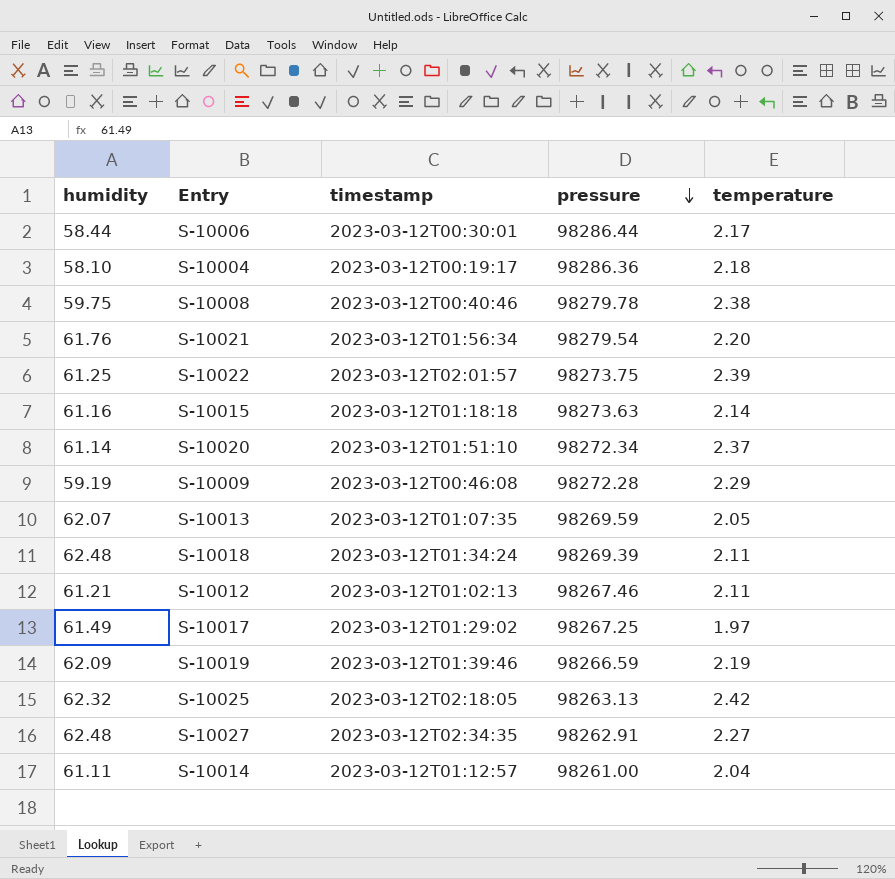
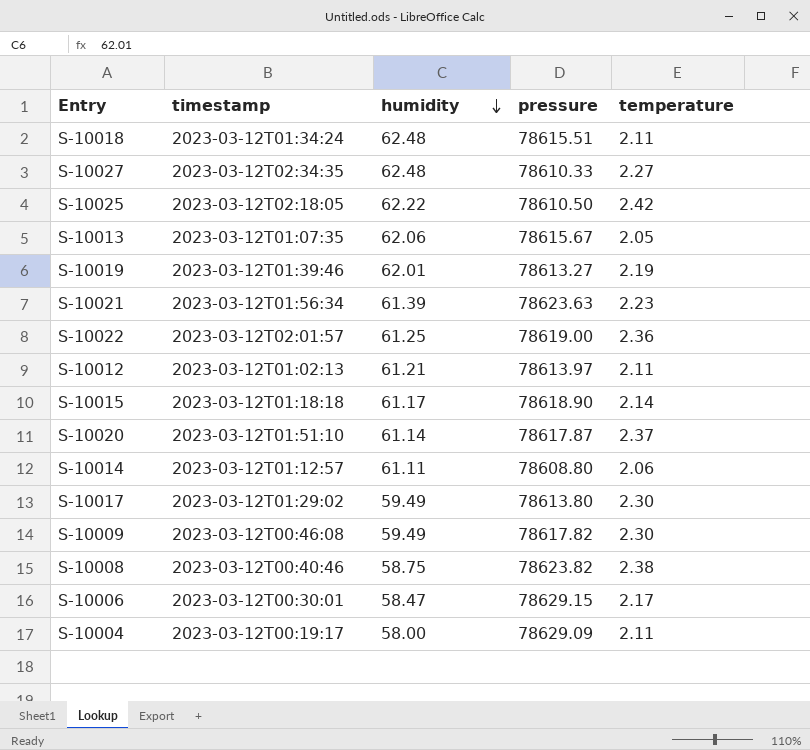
row order: pressure descending -> humidity descending
column humidity | position: 1 -> 3
S-10018 | pressure: 98269.39 -> 78615.51
S-10027 | pressure: 98262.91 -> 78610.33
S-10025 | humidity: 62.32 -> 62.22
S-10025 | pressure: 98263.13 -> 78610.50
S-10013 | humidity: 62.07 -> 62.06
S-10013 | pressure: 98269.59 -> 78615.67
S-10019 | humidity: 62.09 -> 62.01
S-10019 | pressure: 98266.59 -> 78613.27
S-10021 | humidity: 61.76 -> 61.39
S-10021 | pressure: 98279.54 -> 78623.63
S-10021 | temperature: 2.20 -> 2.23
S-10022 | pressure: 98273.75 -> 78619.00
S-10022 | temperature: 2.39 -> 2.36
S-10012 | pressure: 98267.46 -> 78613.97
S-10015 | humidity: 61.16 -> 61.17
S-10015 | pressure: 98273.63 -> 78618.90
S-10020 | pressure: 98272.34 -> 78617.87
S-10014 | pressure: 98261.00 -> 78608.80
S-10014 | temperature: 2.04 -> 2.06
S-10017 | humidity: 61.49 -> 59.49
S-10017 | pressure: 98267.25 -> 78613.80
S-10017 | temperature: 1.97 -> 2.30
S-10009 | humidity: 59.19 -> 59.49
S-10009 | pressure: 98272.28 -> 78617.82
S-10009 | temperature: 2.29 -> 2.30
S-10008 | humidity: 59.75 -> 58.75
S-10008 | pressure: 98279.78 -> 78623.82
S-10006 | humidity: 58.44 -> 58.47
S-10006 | pressure: 98286.44 -> 78629.15
S-10004 | humidity: 58.10 -> 58.00
S-10004 | pressure: 98286.36 -> 78629.09
S-10004 | temperature: 2.18 -> 2.11

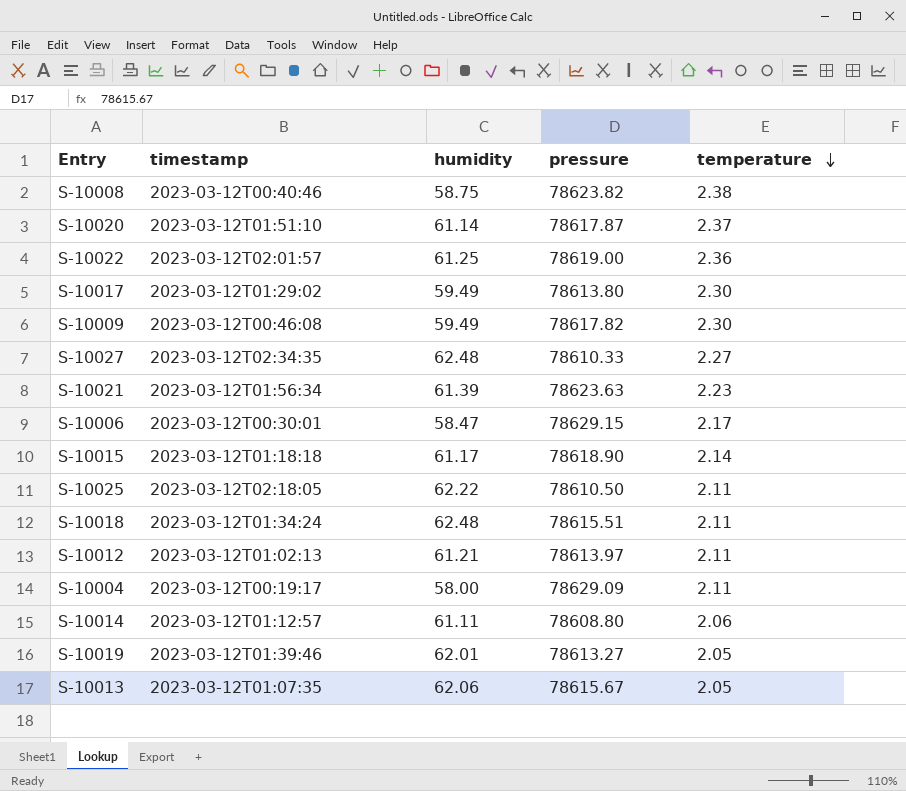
row order: humidity descending -> temperature descending
S-10025 | temperature: 2.42 -> 2.11
S-10019 | temperature: 2.19 -> 2.05

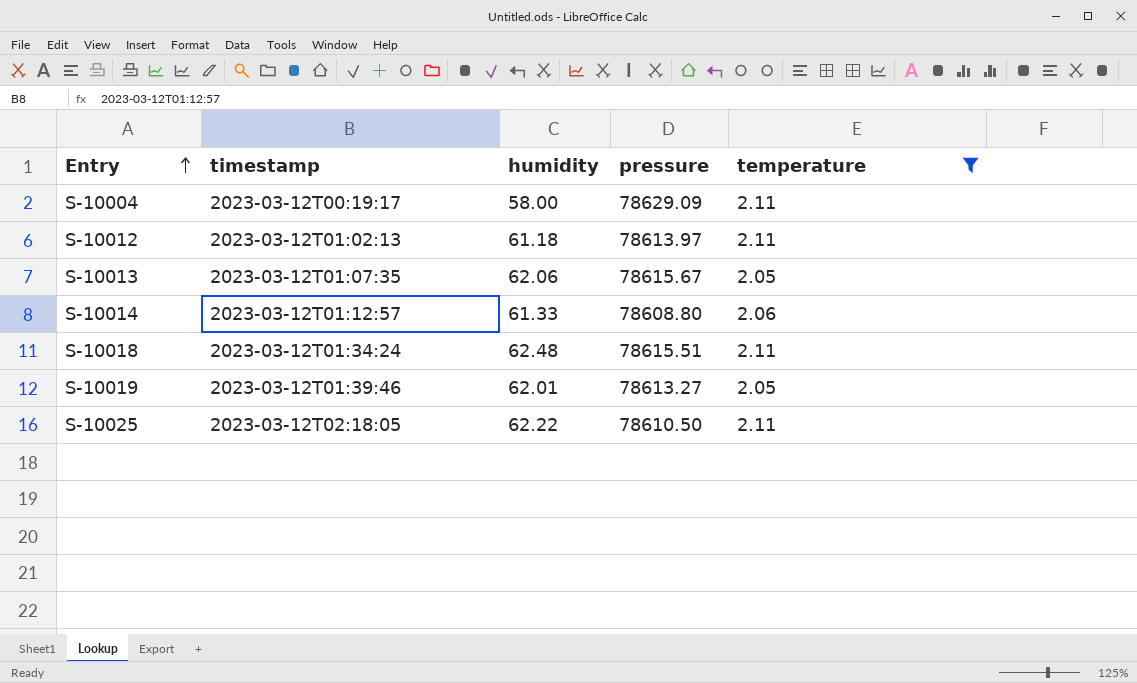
filter: none -> temperature <= 2.11
row order: temperature descending -> Entry ascending
S-10012 | humidity: 61.21 -> 61.18
S-10014 | humidity: 61.11 -> 61.33

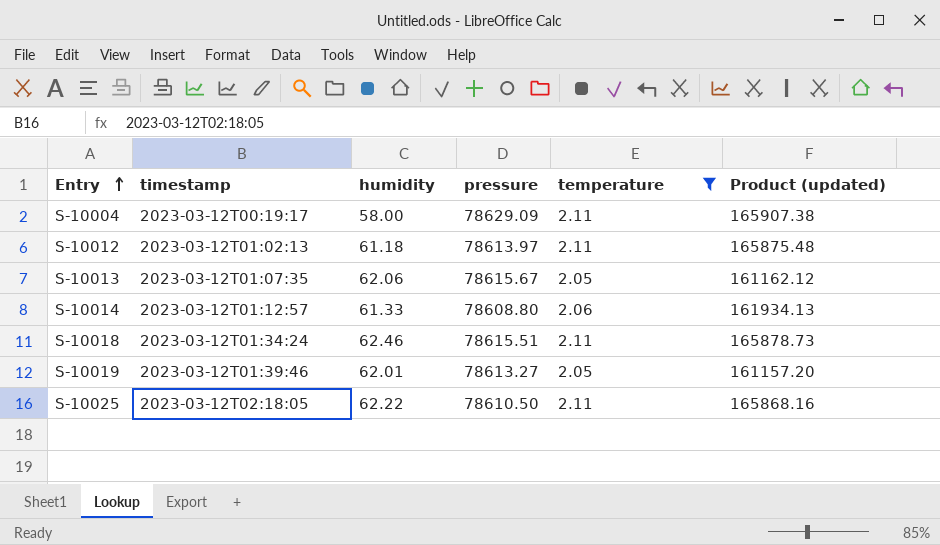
column Product (updated) | formula: none -> [pressure] * [temperature]
S-10018 | humidity: 62.48 -> 62.46

